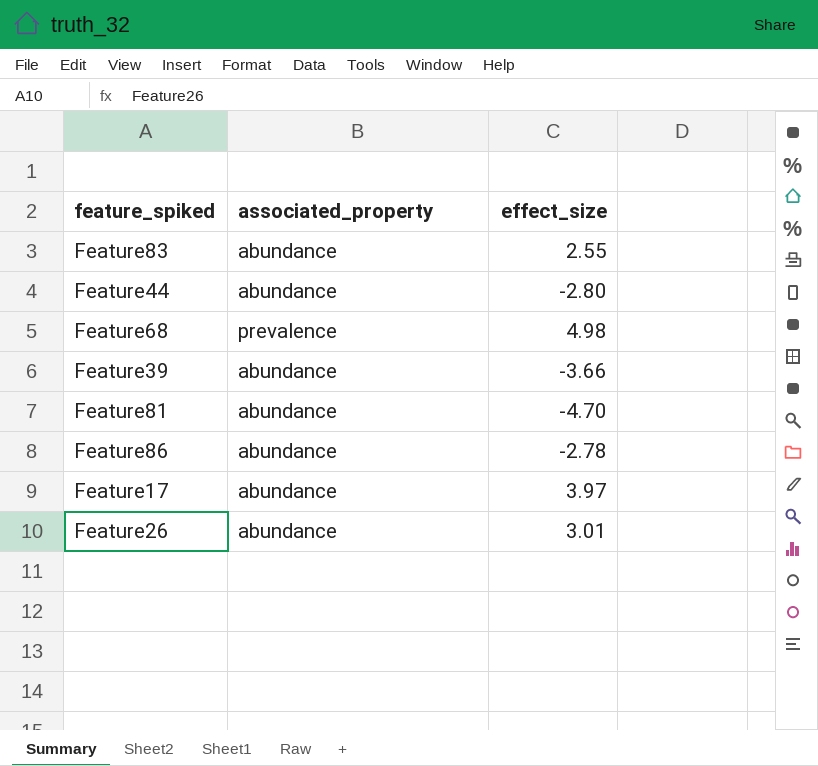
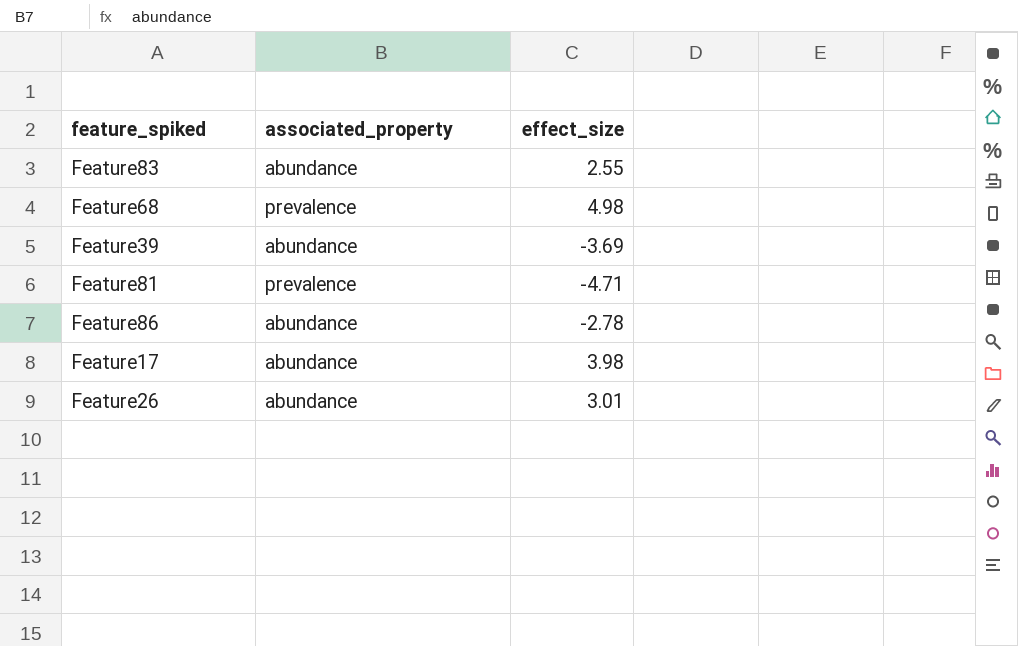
row Feature44: abundance | -2.80 -> none
Feature39 | effect_size: -3.66 -> -3.69
Feature81 | associated_property: abundance -> prevalence
Feature81 | effect_size: -4.70 -> -4.71
Feature17 | effect_size: 3.97 -> 3.98

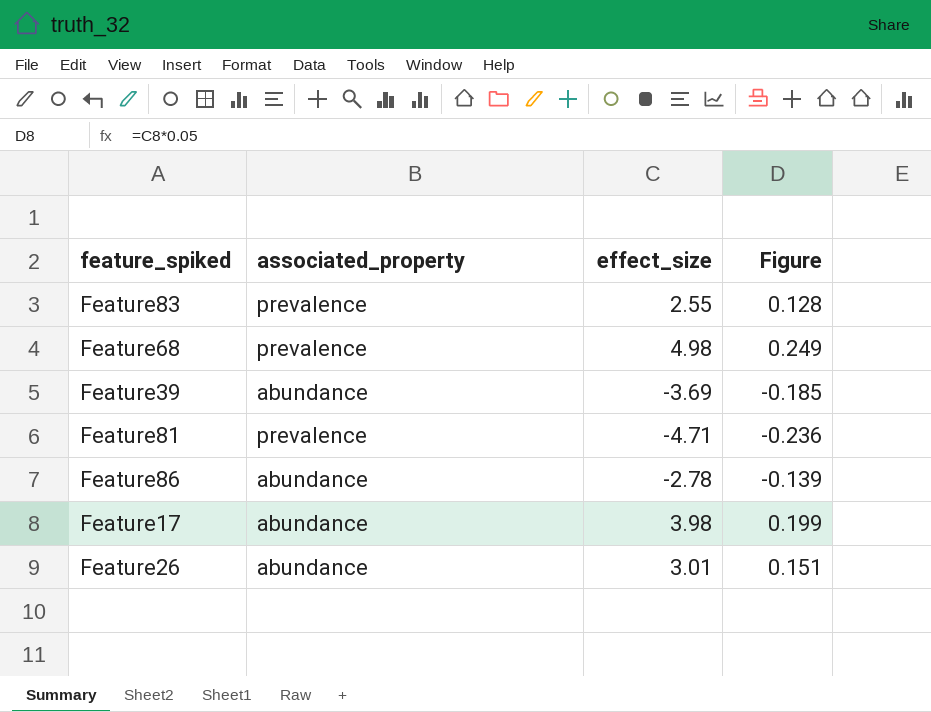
column Figure | formula: none -> [effect_size] * 0.05
Feature83 | associated_property: abundance -> prevalence

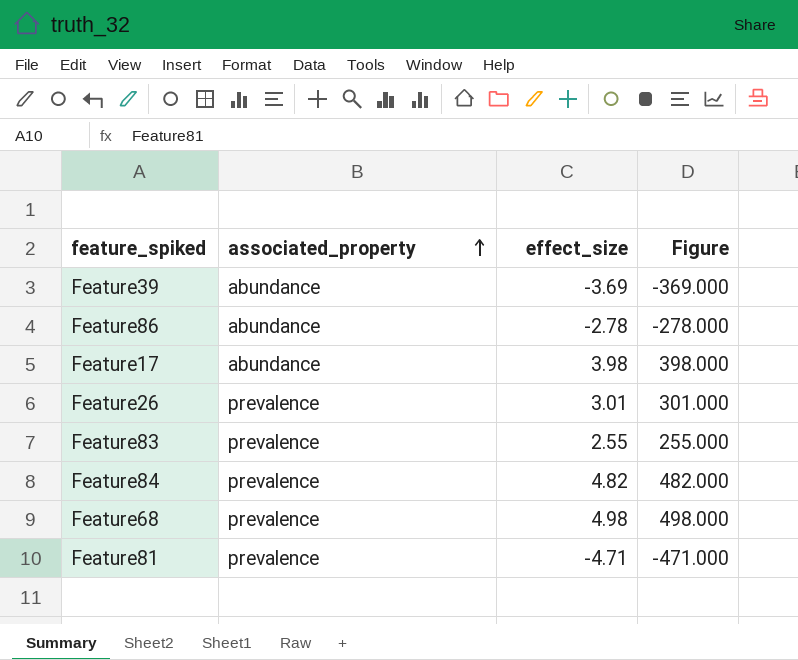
row order: none -> associated_property ascending
column Figure | formula: [effect_size] * 0.05 -> [effect_size] * 100
Feature26 | associated_property: abundance -> prevalence
row Feature84: none -> prevalence | 4.82 | 482.000

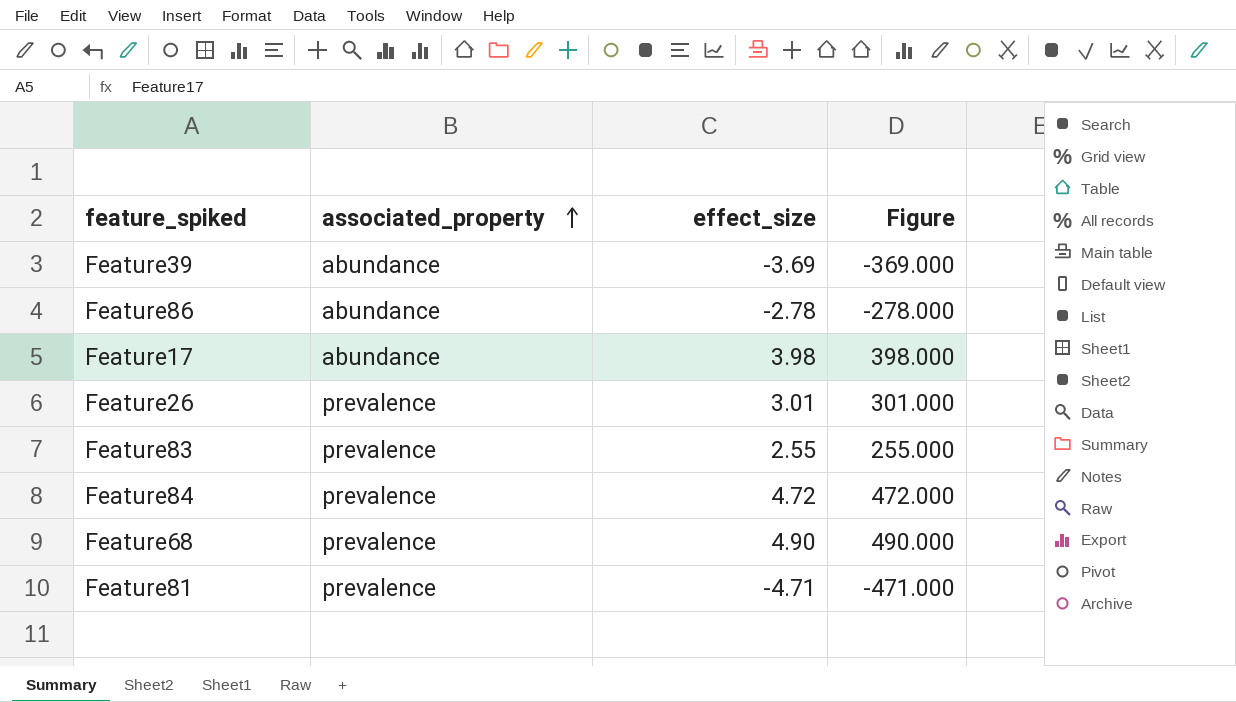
Feature84 | effect_size: 4.82 -> 4.72
Feature84 | Figure: 482.000 -> 472.000
Feature68 | effect_size: 4.98 -> 4.90
Feature68 | Figure: 498.000 -> 490.000

